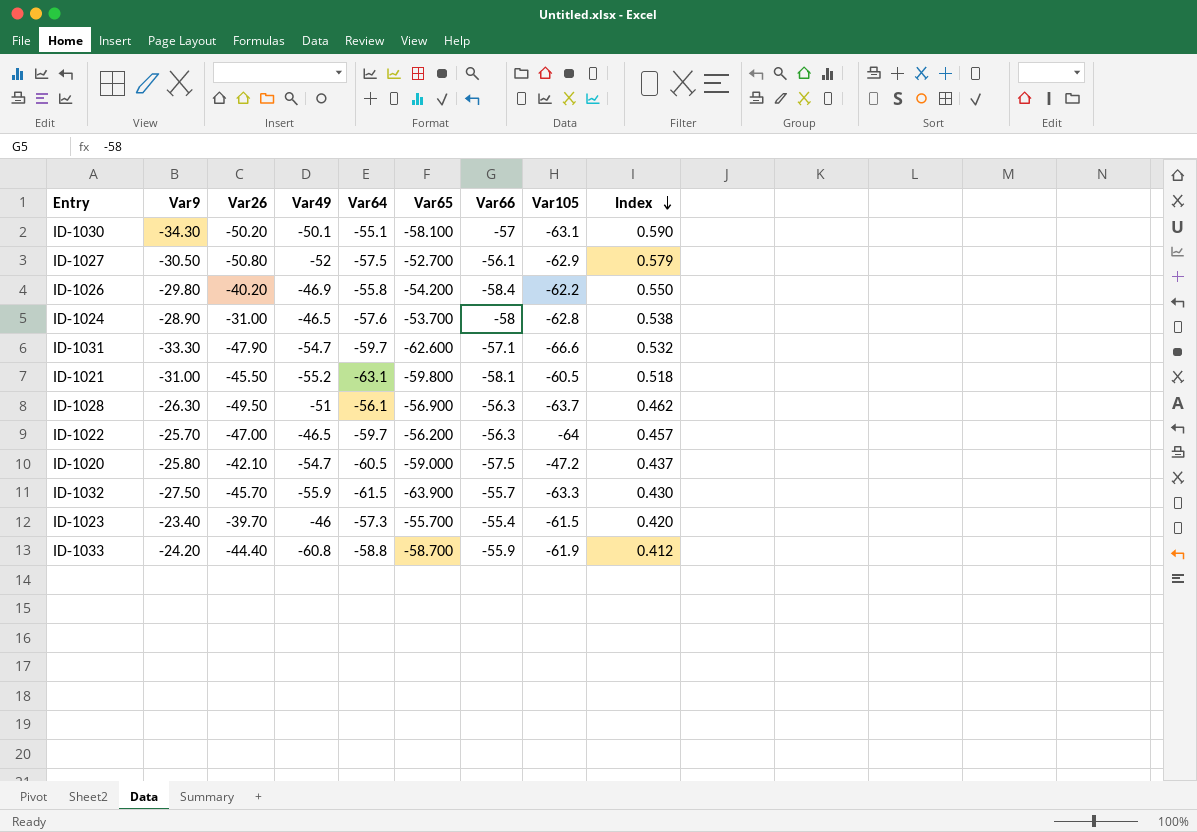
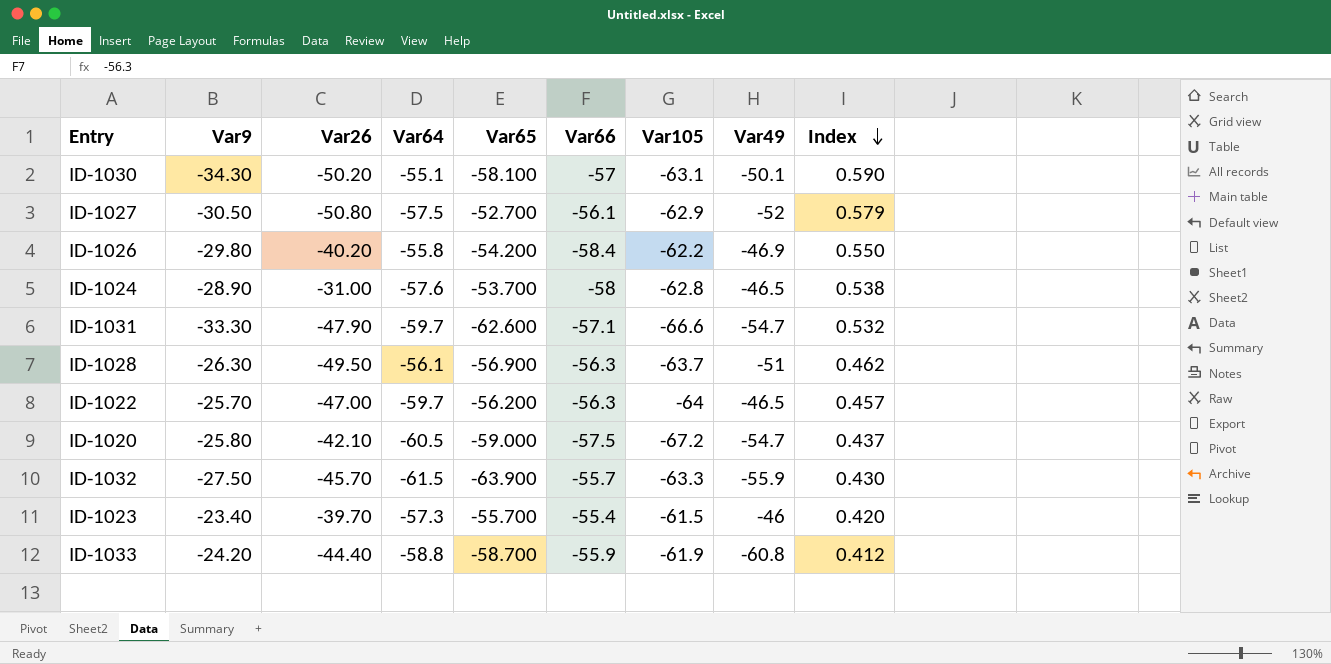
column Var49 | position: 4 -> 8
row ID-1021: -31.00 | -45.50 | -55.2 | -63.1 | -59.800 | -58.1 | -60.5 | 0.518 -> none
ID-1020 | Var105: -47.2 -> -67.2

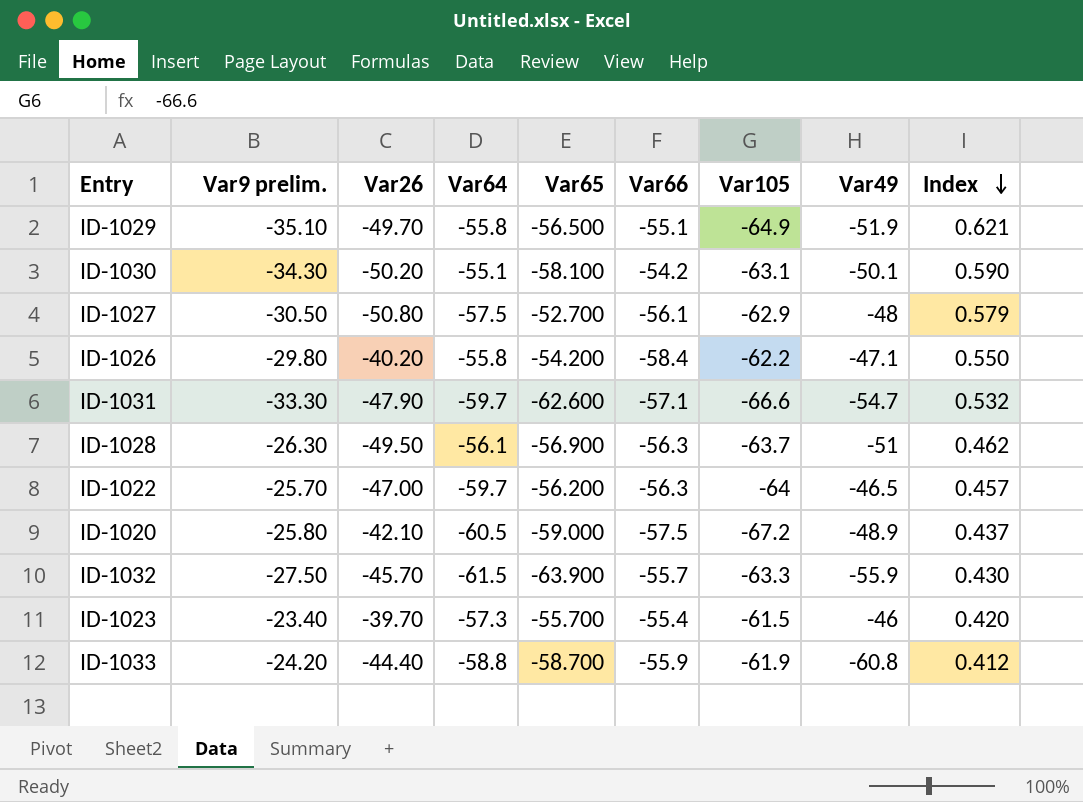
column name: Var9 -> Var9 prelim.
row ID-1024: -28.90 | -31.00 | -57.6 | -53.700 | -58 | -62.8 | -46.5 | 0.538 -> none
row ID-1029: none -> -35.10 | -49.70 | -55.8 | -56.500 | -55.1 | -64.9 | -51.9 | 0.621
ID-1030 | Var66: -57 -> -54.2
ID-1027 | Var49: -52 -> -48
ID-1026 | Var49: -46.9 -> -47.1
ID-1020 | Var49: -54.7 -> -48.9

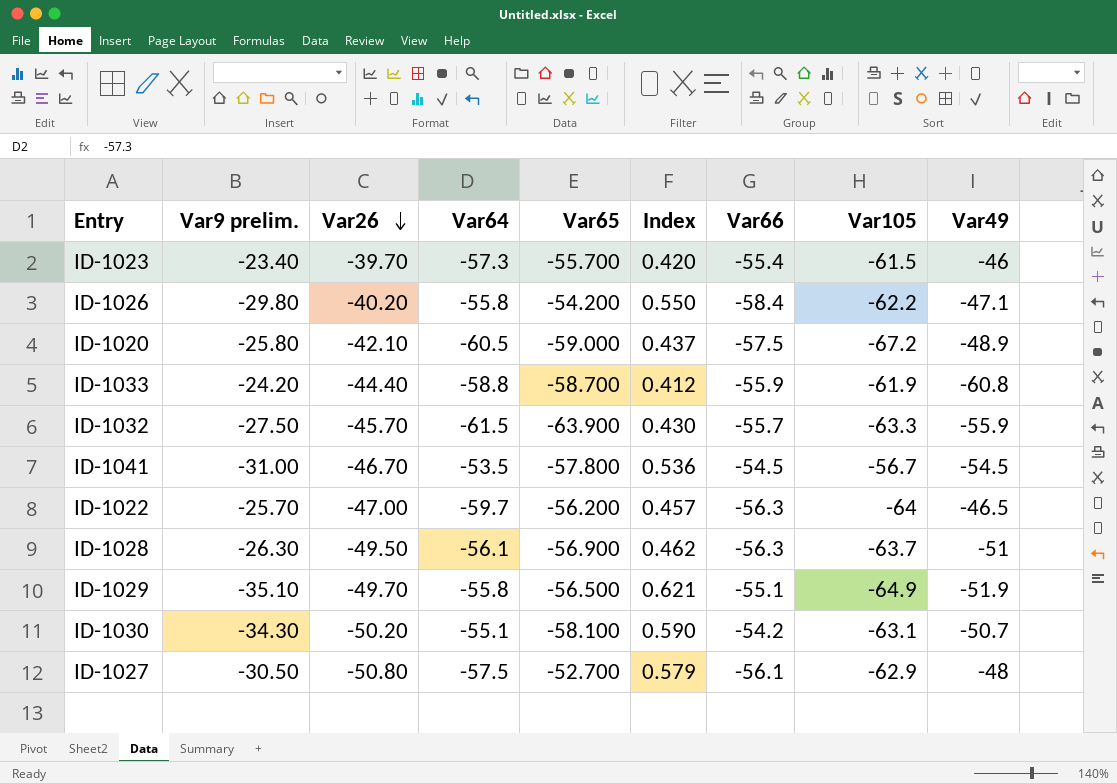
row order: Index descending -> Var26 descending
column Index | position: 9 -> 6
row ID-1031: -33.30 | -47.90 | -59.7 | -62.600 | -57.1 | -66.6 | -54.7 | 0.532 -> none
row ID-1041: none -> -31.00 | -46.70 | -53.5 | -57.800 | 0.536 | -54.5 | -56.7 | -54.5
ID-1030 | Var49: -50.1 -> -50.7

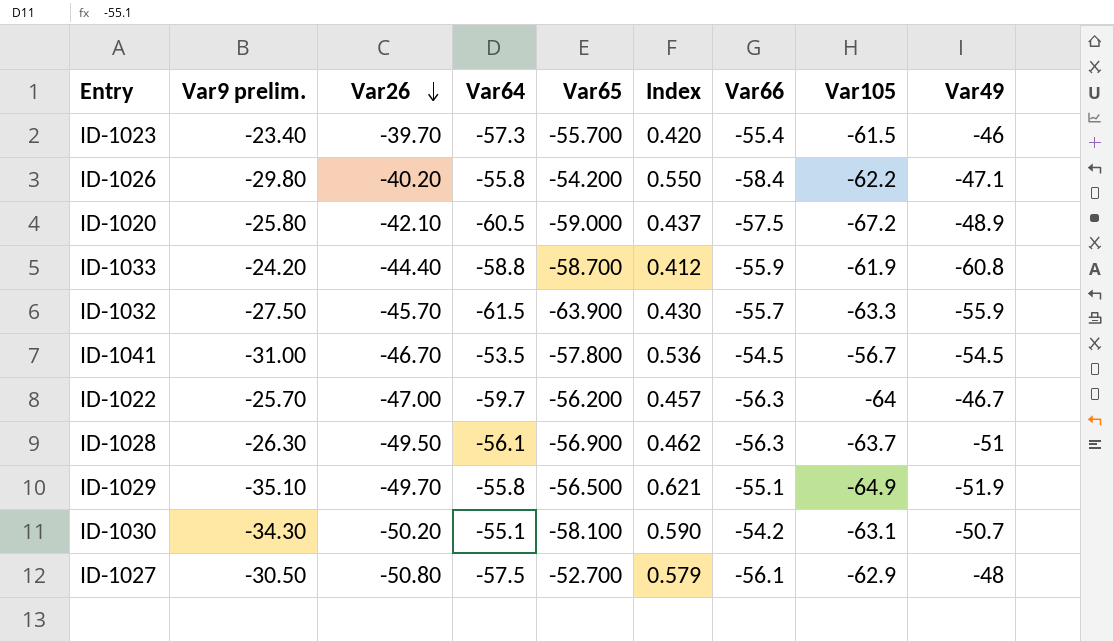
ID-1022 | Var49: -46.5 -> -46.7

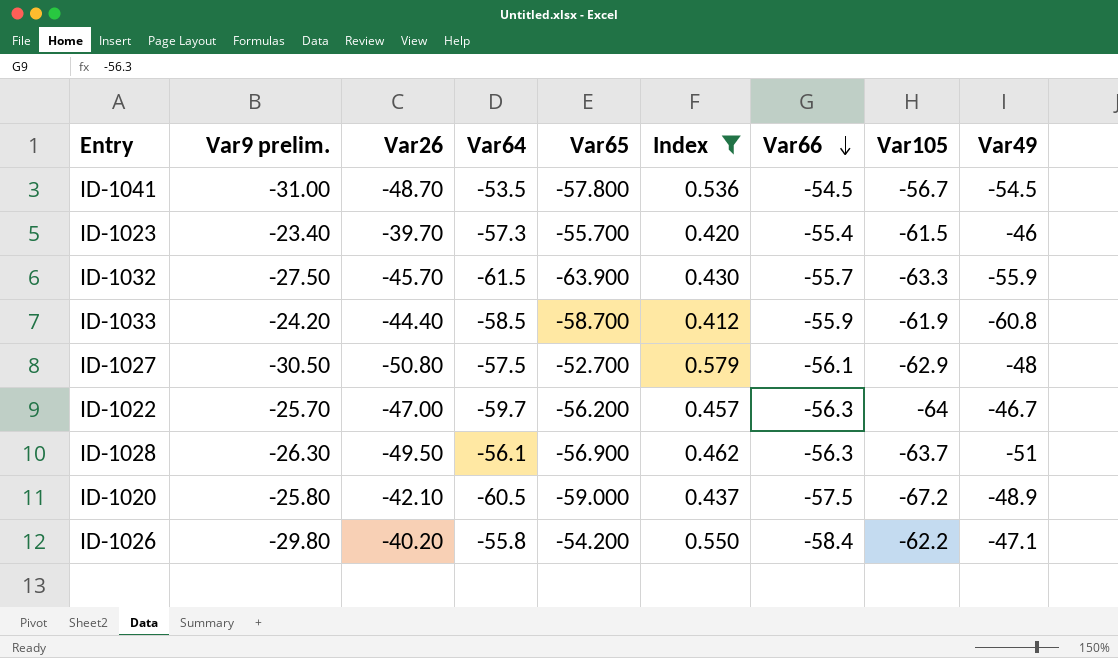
filter: none -> Index <= 0.579
row order: Var26 descending -> Var66 descending
ID-1041 | Var26: -46.70 -> -48.70
ID-1033 | Var64: -58.8 -> -58.5

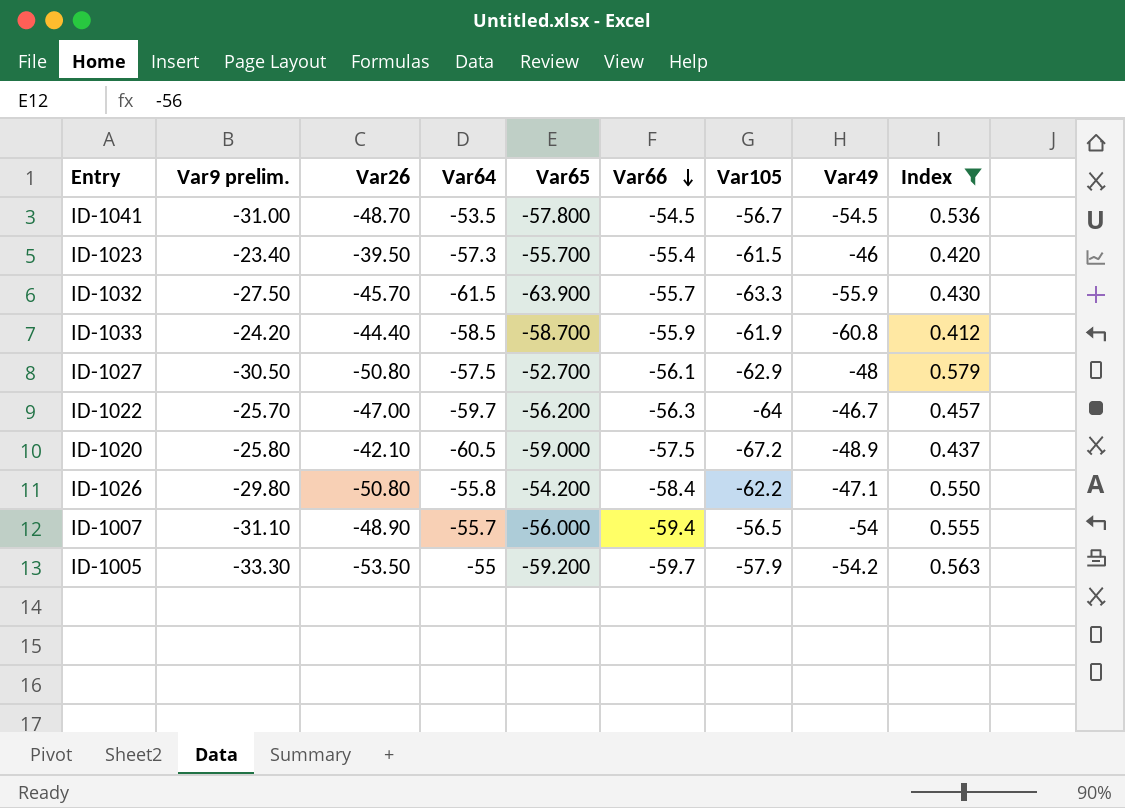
column Index | position: 6 -> 9
row ID-1028: -26.30 | -49.50 | -56.1 | -56.900 | 0.462 | -56.3 | -63.7 | -51 -> none
ID-1023 | Var26: -39.70 -> -39.50
ID-1026 | Var26: -40.20 -> -50.80
row ID-1007: none -> -31.10 | -48.90 | -55.7 | -56.000 | -59.4 | -56.5 | -54 | 0.555
row ID-1005: none -> -33.30 | -53.50 | -55 | -59.200 | -59.7 | -57.9 | -54.2 | 0.563

